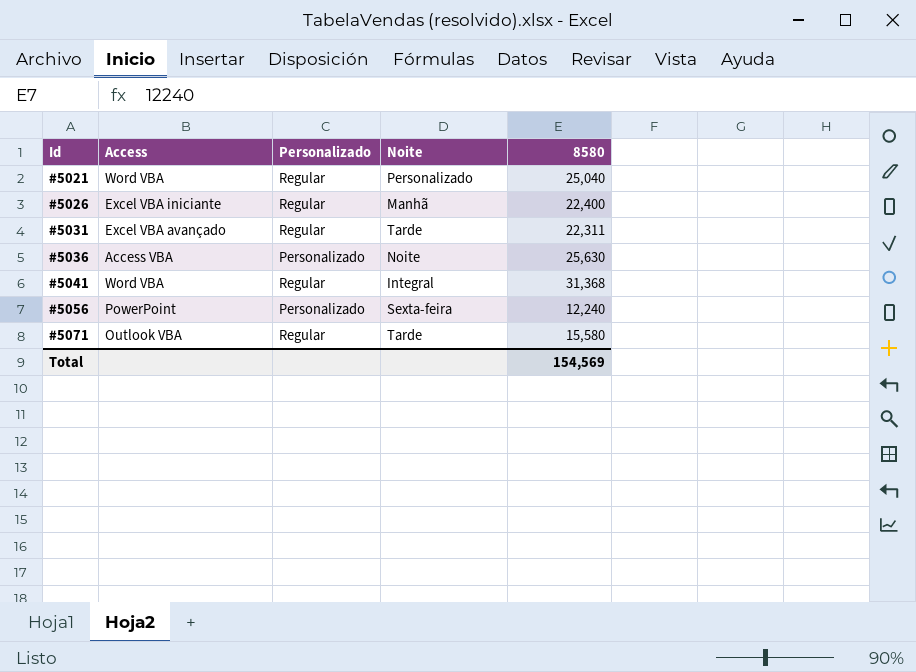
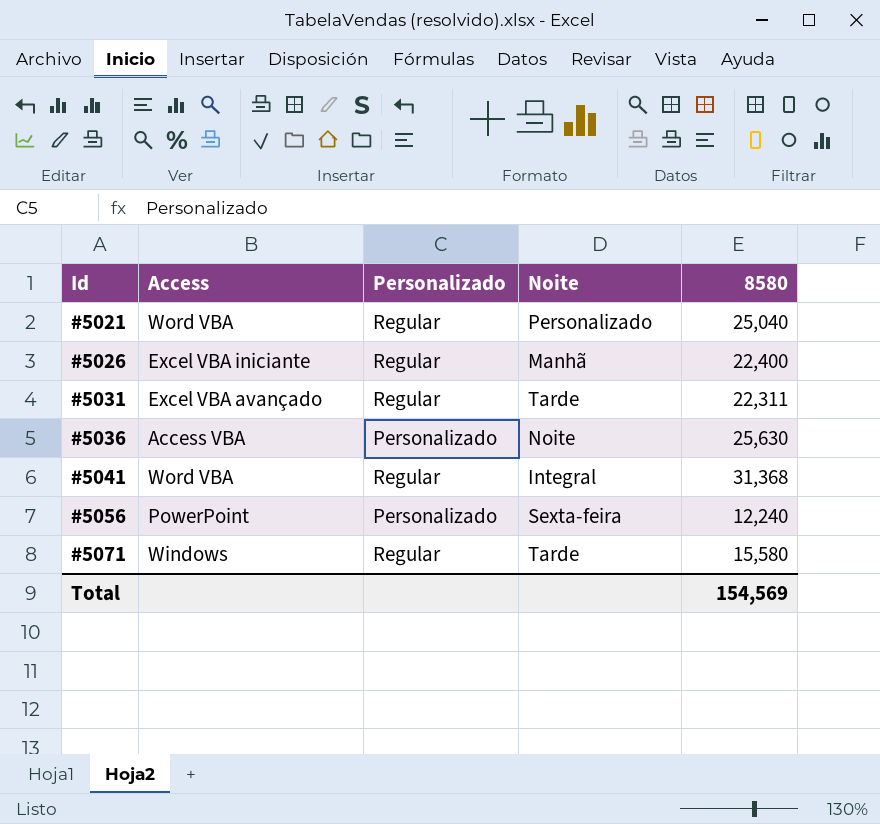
#5071 | Access: Outlook VBA -> Windows

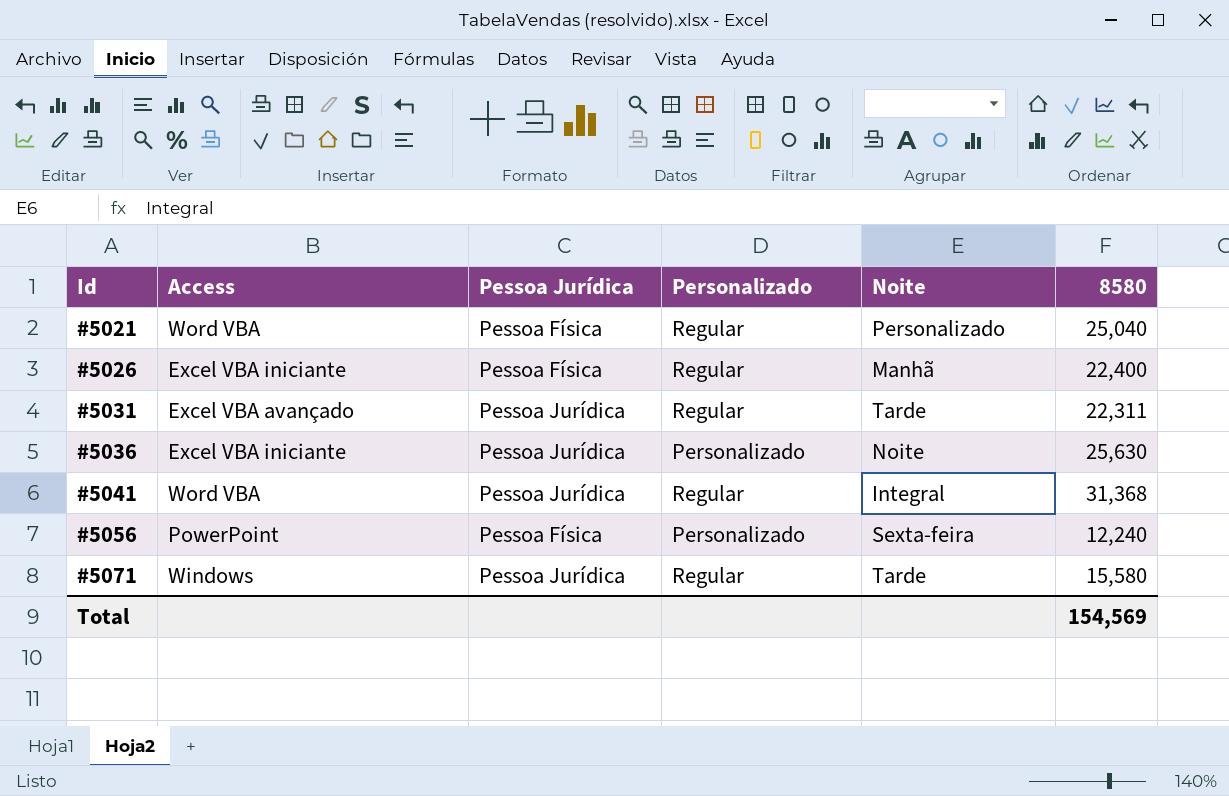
column Pessoa Jurídica | position: none -> 3
#5036 | Access: Access VBA -> Excel VBA iniciante

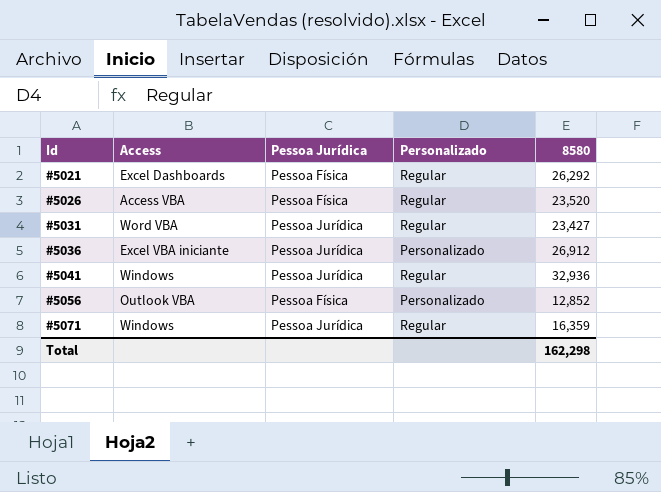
column Noite | position: 5 -> none
#5021 | Access: Word VBA -> Excel Dashboards
#5021 | 8580: 25,040 -> 26,292
#5026 | Access: Excel VBA iniciante -> Access VBA
#5026 | 8580: 22,400 -> 23,520
#5031 | Access: Excel VBA avançado -> Word VBA
#5031 | 8580: 22,311 -> 23,427
#5036 | 8580: 25,630 -> 26,912
#5041 | Access: Word VBA -> Windows
#5041 | 8580: 31,368 -> 32,936
#5056 | Access: PowerPoint -> Outlook VBA
#5056 | 8580: 12,240 -> 12,852
#5071 | 8580: 15,580 -> 16,359
Total | 8580: 154,569 -> 162,298

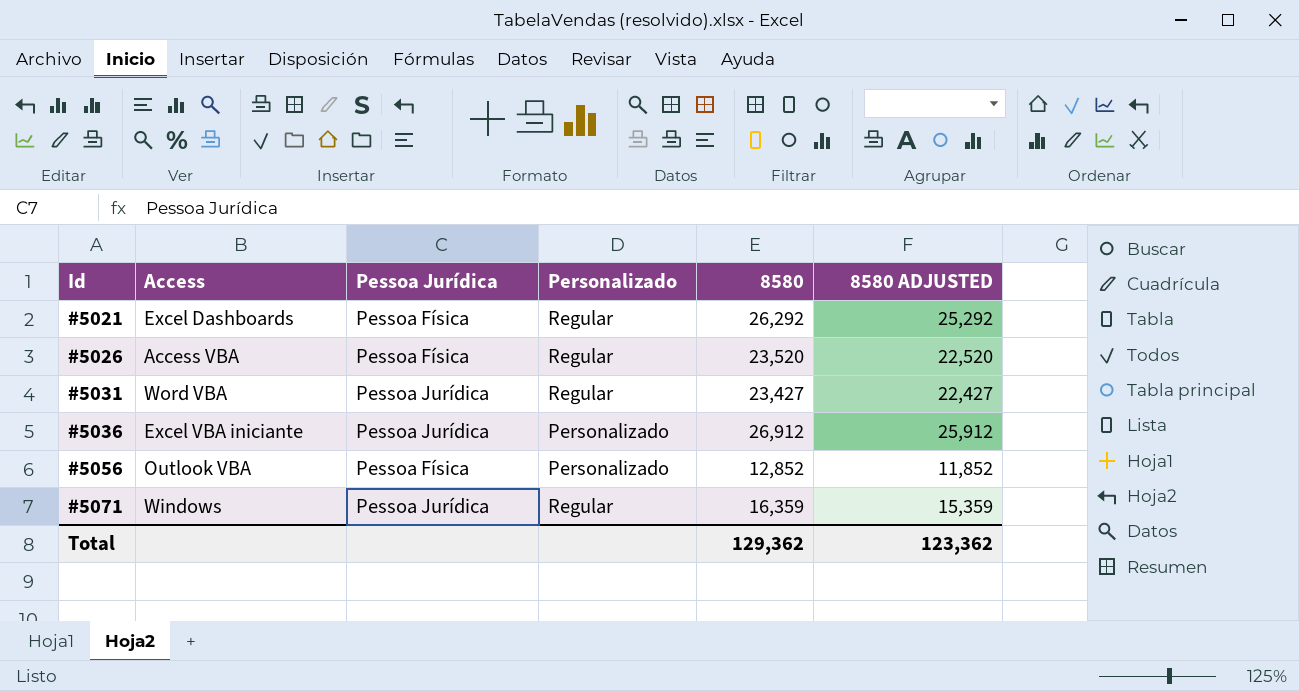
column 8580 ADJUSTED | formula: none -> [8580] - 1000
row #5041: Windows | Pessoa Jurídica | Regular | 32,936 -> none
Total | 8580: 162,298 -> 129,362

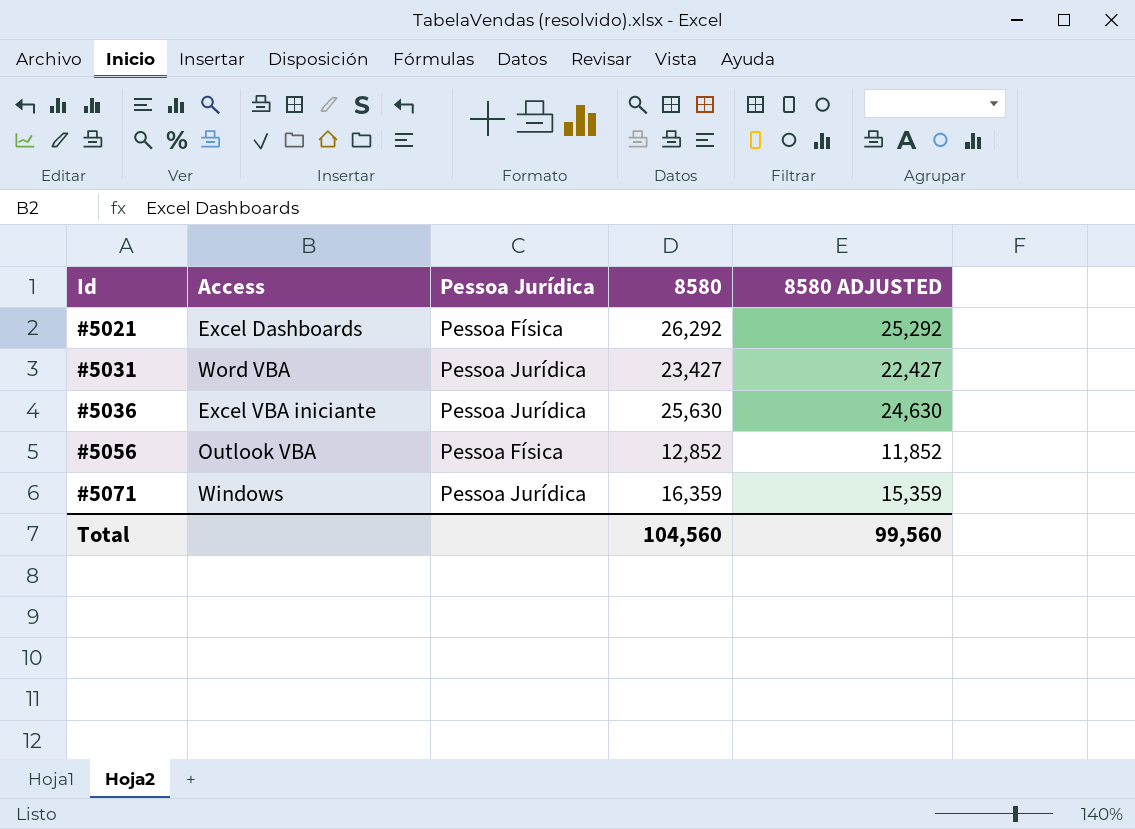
column Personalizado | position: 4 -> none
row #5026: Access VBA | Pessoa Física | Regular | 23,520 | 22,520 -> none
#5036 | 8580: 26,912 -> 25,630
#5036 | 8580 ADJUSTED: 25,912 -> 24,630
Total | 8580: 129,362 -> 104,560
Total | 8580 ADJUSTED: 123,362 -> 99,560

